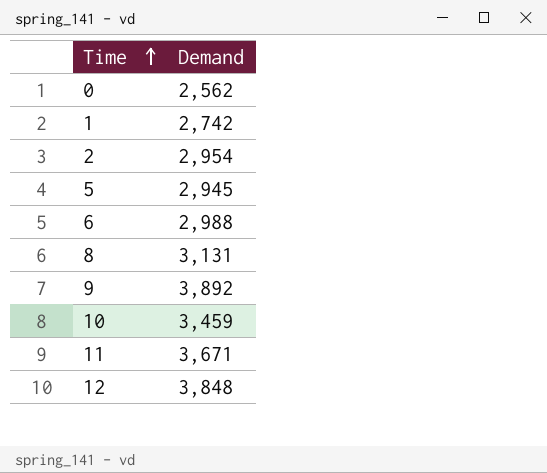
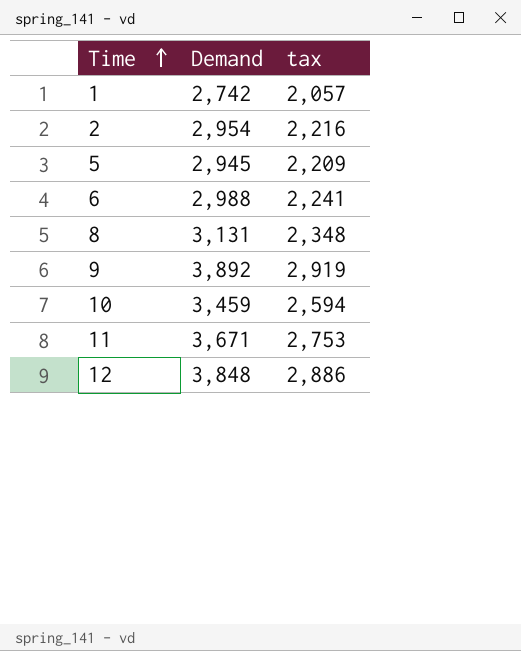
column tax | formula: none -> [Demand] * 0.75
row 0: 2,562 -> none

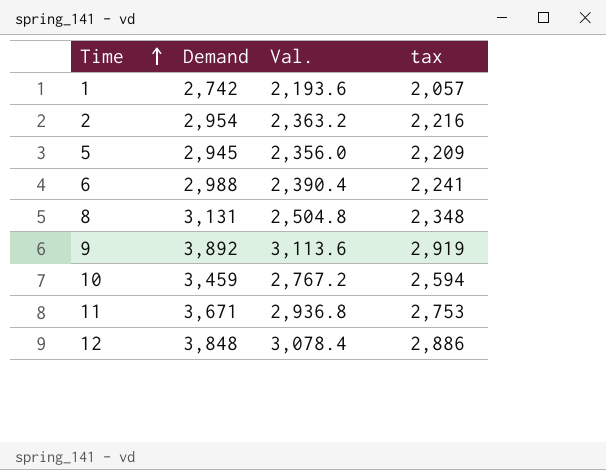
column Val. | formula: none -> [Demand] * 0.8

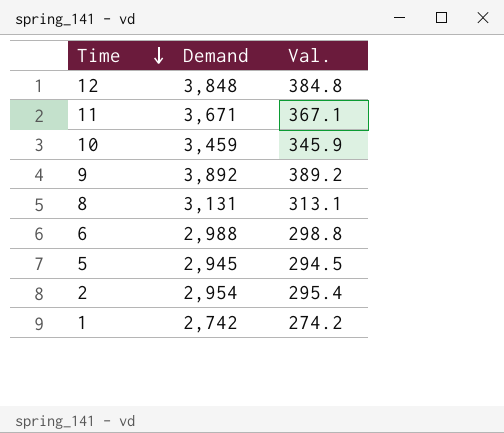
row order: Time ascending -> Time descending
column tax | formula: [Demand] * 0.75 -> none
column Val. | formula: [Demand] * 0.8 -> [Demand] * 0.1

